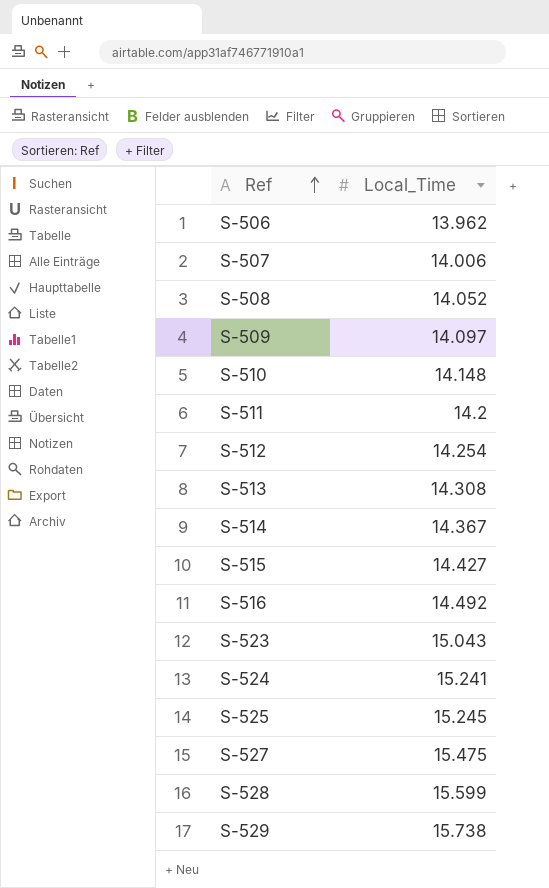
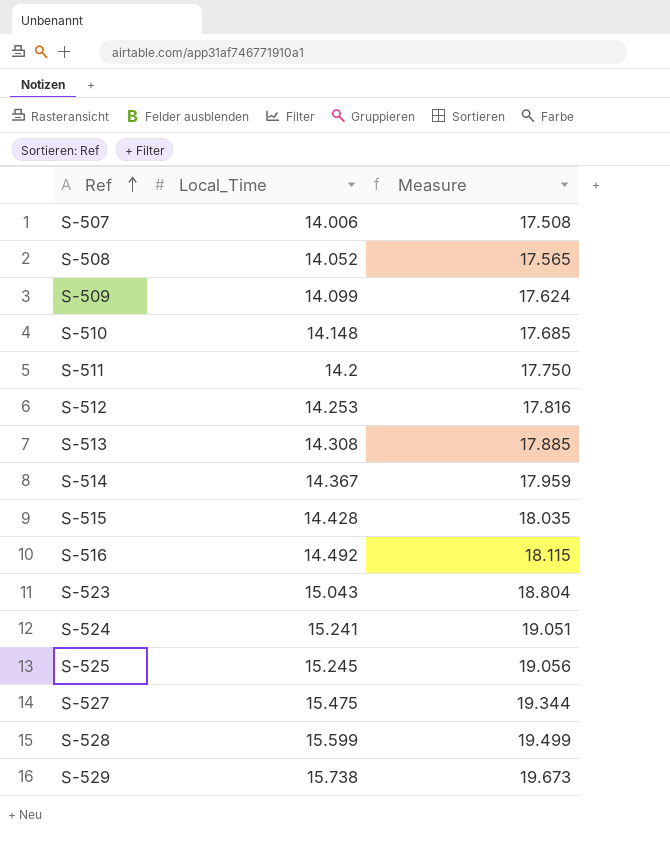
column Measure | formula: none -> [Local_Time] * 1.25
row S-506: 13.962 -> none
S-509 | Local_Time: 14.097 -> 14.099
S-512 | Local_Time: 14.254 -> 14.253
S-515 | Local_Time: 14.427 -> 14.428

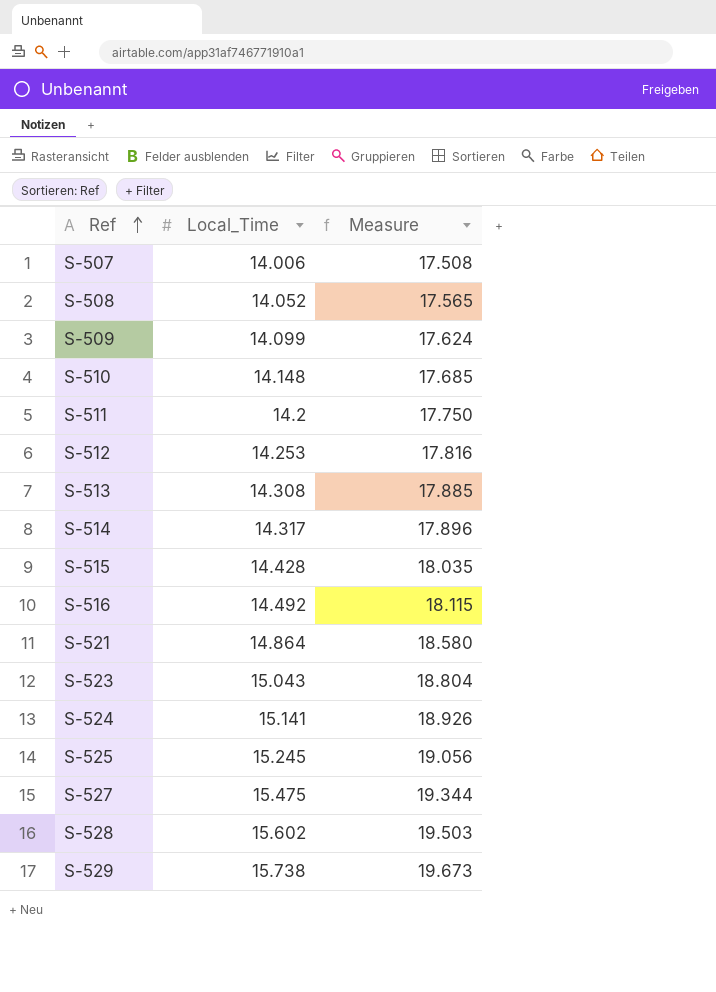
S-514 | Local_Time: 14.367 -> 14.317
S-514 | Measure: 17.959 -> 17.896
row S-521: none -> 14.864 | 18.580
S-524 | Local_Time: 15.241 -> 15.141
S-524 | Measure: 19.051 -> 18.926
S-528 | Local_Time: 15.599 -> 15.602
S-528 | Measure: 19.499 -> 19.503

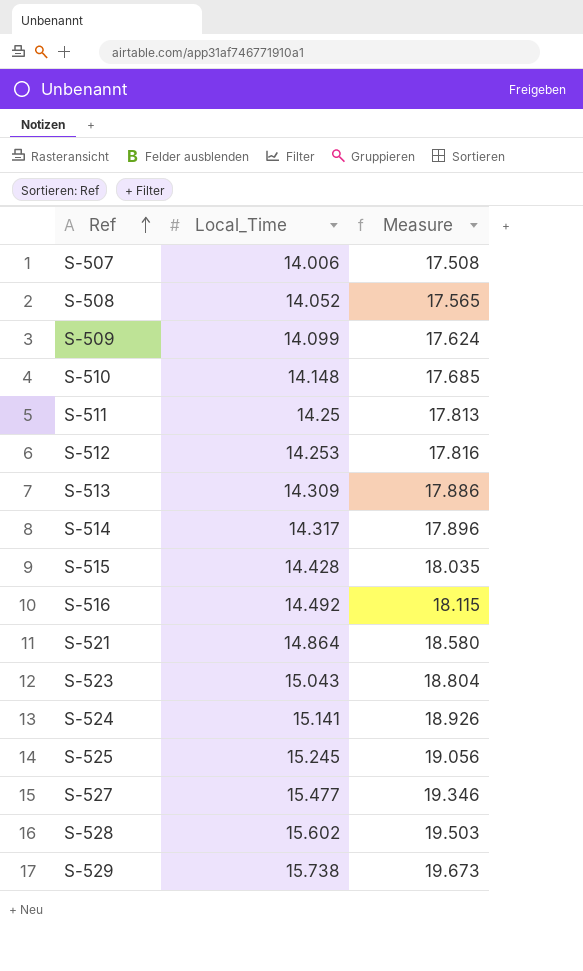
S-511 | Local_Time: 14.2 -> 14.25
S-511 | Measure: 17.750 -> 17.813
S-513 | Local_Time: 14.308 -> 14.309
S-513 | Measure: 17.885 -> 17.886
S-527 | Local_Time: 15.475 -> 15.477
S-527 | Measure: 19.344 -> 19.346

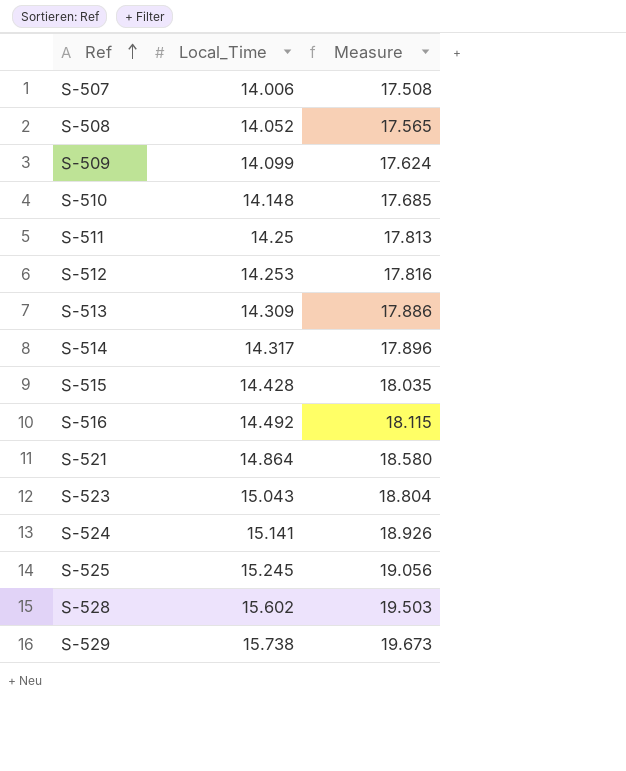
row S-527: 15.477 | 19.346 -> none

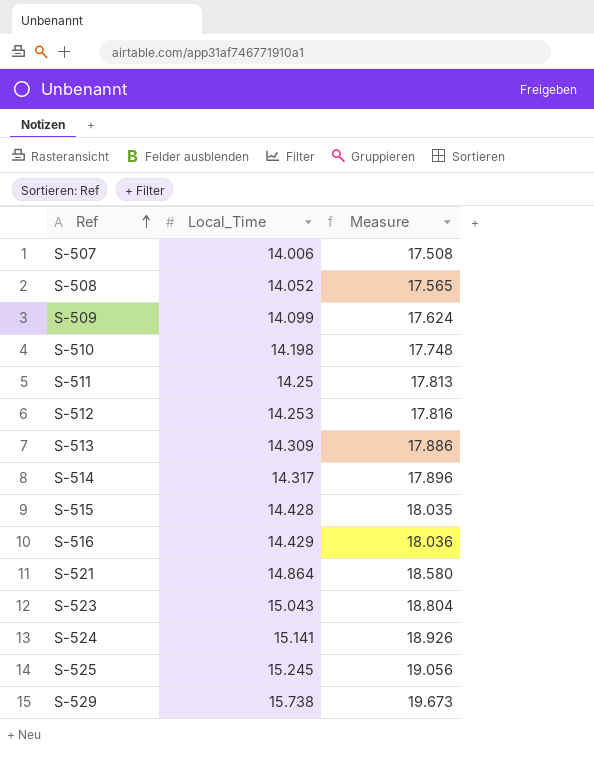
row S-528: 15.602 | 19.503 -> none
S-510 | Local_Time: 14.148 -> 14.198
S-510 | Measure: 17.685 -> 17.748
S-516 | Local_Time: 14.492 -> 14.429
S-516 | Measure: 18.115 -> 18.036

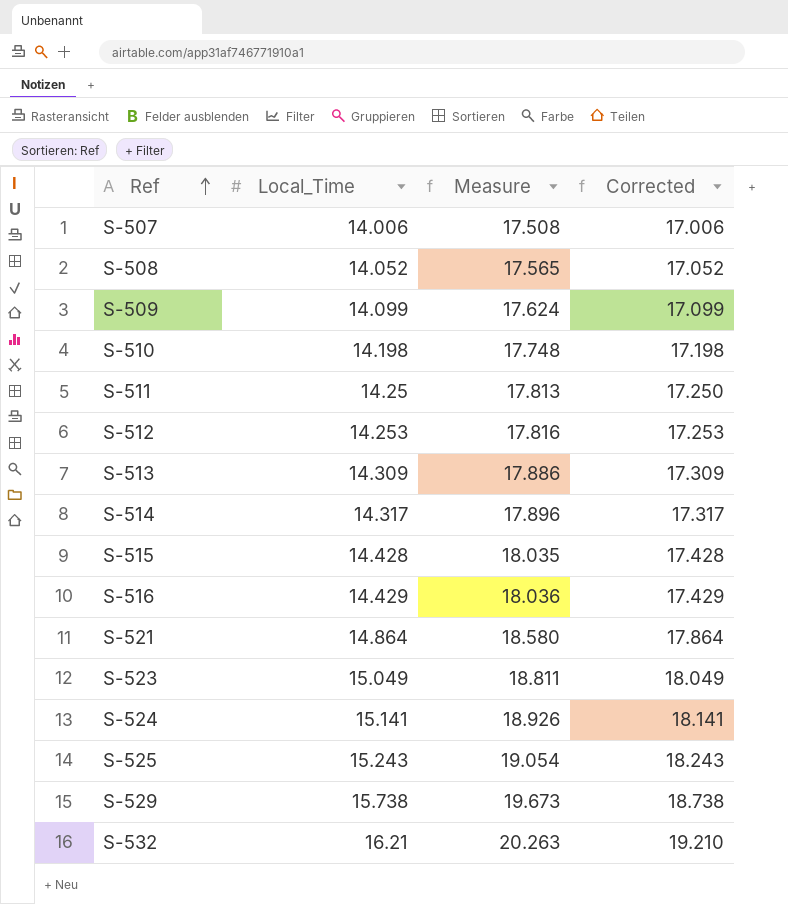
column Corrected | formula: none -> [Local_Time] + 3
S-523 | Local_Time: 15.043 -> 15.049
S-523 | Measure: 18.804 -> 18.811
S-525 | Local_Time: 15.245 -> 15.243
S-525 | Measure: 19.056 -> 19.054
row S-532: none -> 16.21 | 20.263 | 19.210

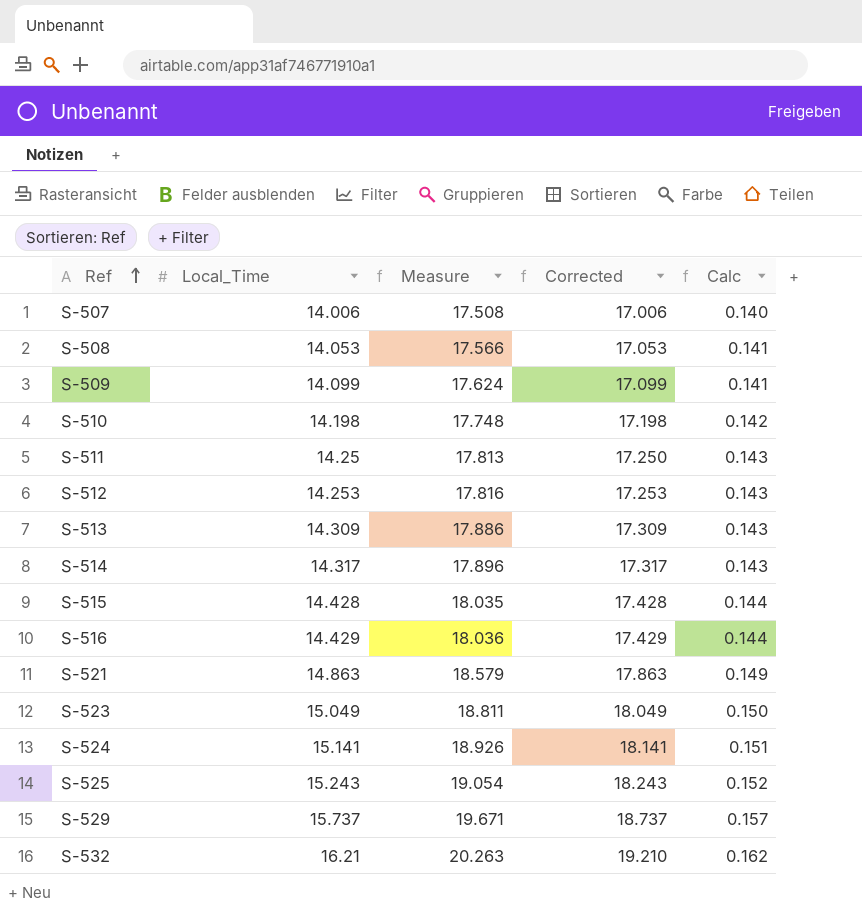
column Calc | formula: none -> [Local_Time] * 0.01
S-508 | Local_Time: 14.052 -> 14.053
S-508 | Measure: 17.565 -> 17.566
S-508 | Corrected: 17.052 -> 17.053
S-521 | Local_Time: 14.864 -> 14.863
S-521 | Measure: 18.580 -> 18.579
S-521 | Corrected: 17.864 -> 17.863
S-529 | Local_Time: 15.738 -> 15.737
S-529 | Measure: 19.673 -> 19.671
S-529 | Corrected: 18.738 -> 18.737

